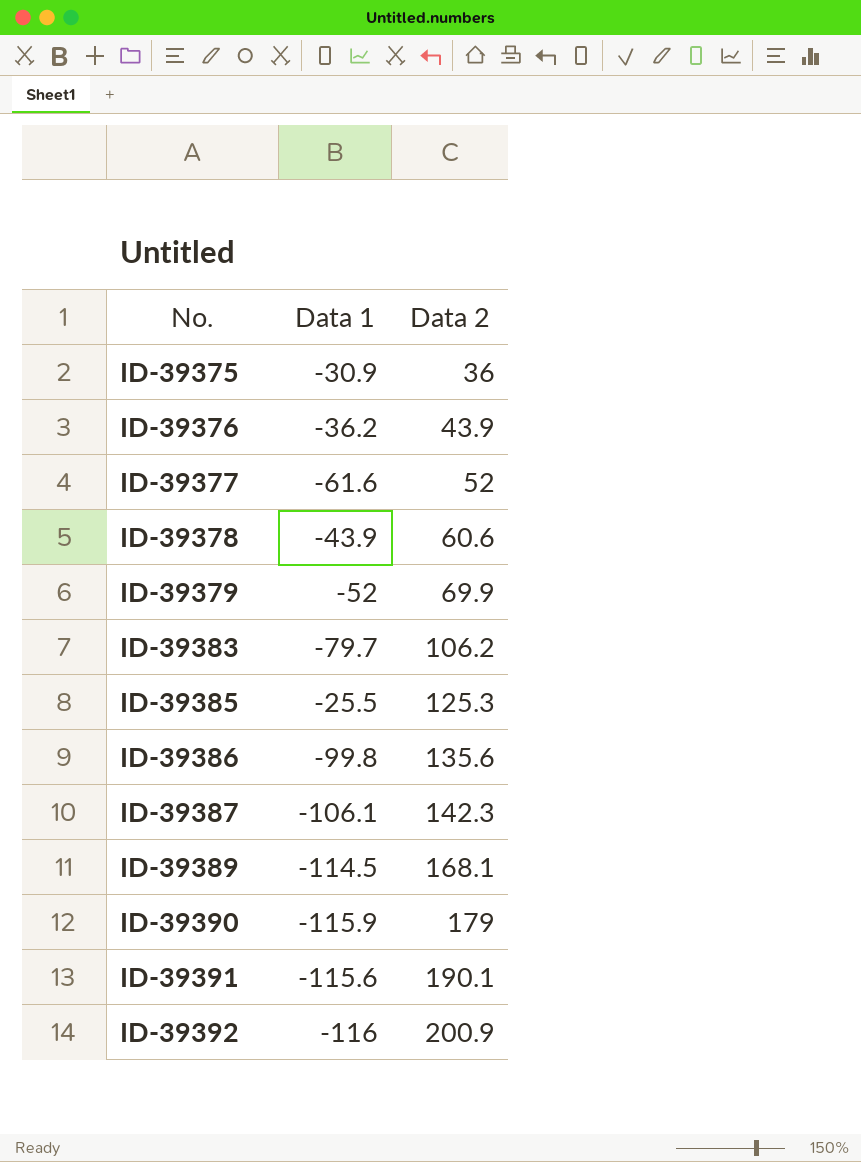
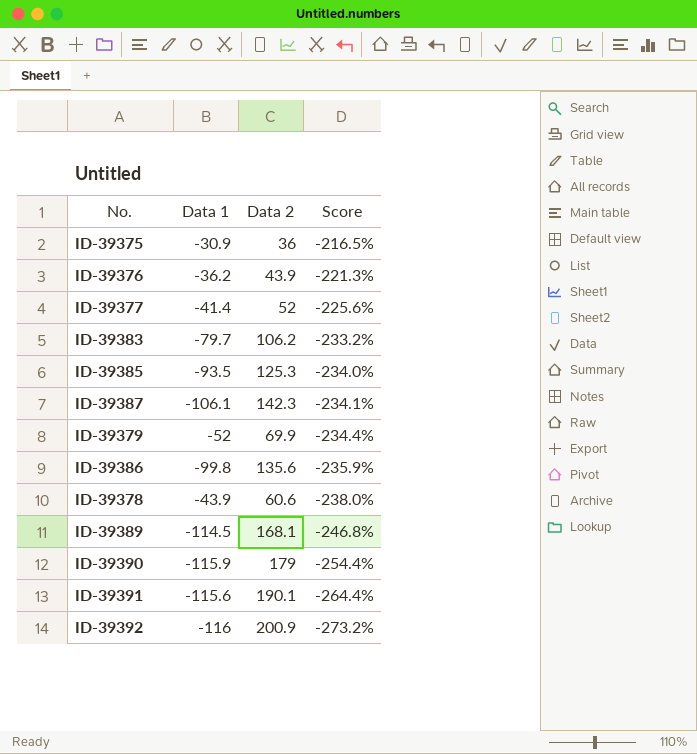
row order: No. ascending -> Score descending
column Score | formula: none -> ([Data 2] - [Data 1]) / [Data 1]
ID-39377 | Data 1: -61.6 -> -41.4
ID-39385 | Data 1: -25.5 -> -93.5

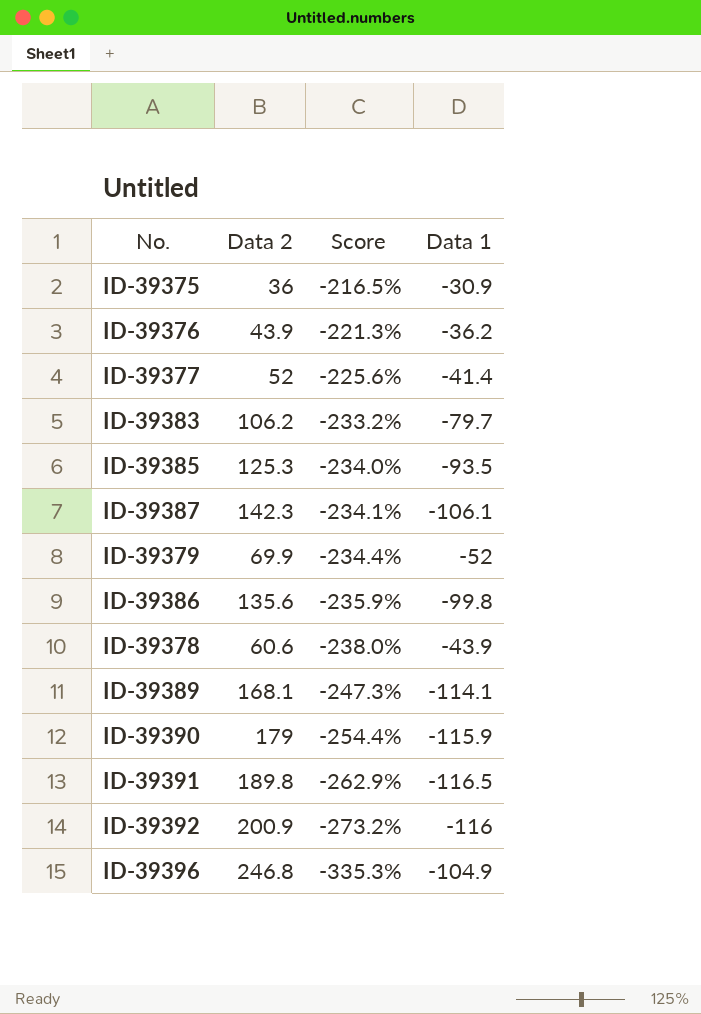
column Data 1 | position: 2 -> 4
ID-39389 | Score: -246.8% -> -247.3%
ID-39389 | Data 1: -114.5 -> -114.1
ID-39391 | Data 2: 190.1 -> 189.8
ID-39391 | Score: -264.4% -> -262.9%
ID-39391 | Data 1: -115.6 -> -116.5
row ID-39396: none -> 246.8 | -335.3% | -104.9

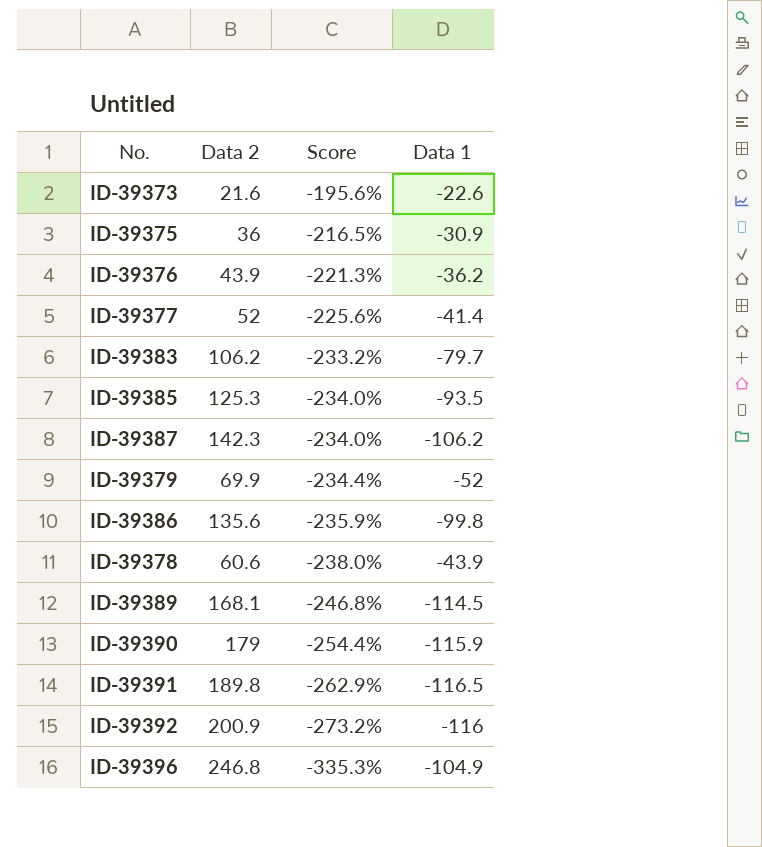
row ID-39373: none -> 21.6 | -195.6% | -22.6
ID-39387 | Score: -234.1% -> -234.0%
ID-39387 | Data 1: -106.1 -> -106.2
ID-39389 | Score: -247.3% -> -246.8%
ID-39389 | Data 1: -114.1 -> -114.5

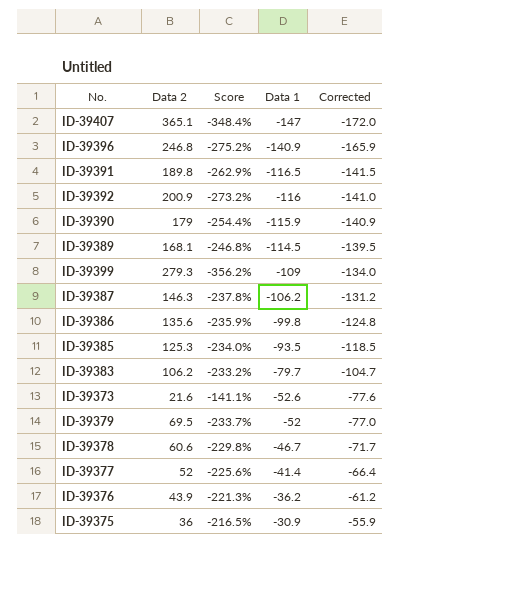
row order: Score descending -> Data 1 ascending
column Corrected | formula: none -> [Data 1] - 25
row ID-39407: none -> 365.1 | -348.4% | -147 | -172.0
ID-39396 | Score: -335.3% -> -275.2%
ID-39396 | Data 1: -104.9 -> -140.9
row ID-39399: none -> 279.3 | -356.2% | -109 | -134.0
ID-39387 | Data 2: 142.3 -> 146.3
ID-39387 | Score: -234.0% -> -237.8%
ID-39373 | Score: -195.6% -> -141.1%
ID-39373 | Data 1: -22.6 -> -52.6
ID-39379 | Data 2: 69.9 -> 69.5
ID-39379 | Score: -234.4% -> -233.7%
ID-39378 | Score: -238.0% -> -229.8%
ID-39378 | Data 1: -43.9 -> -46.7

